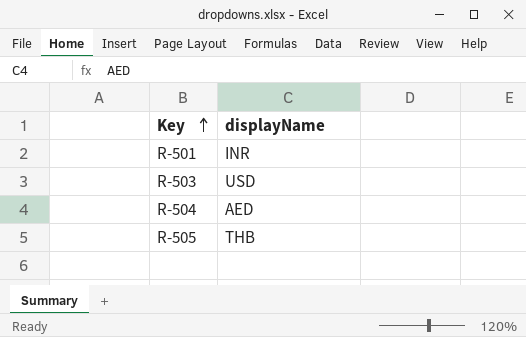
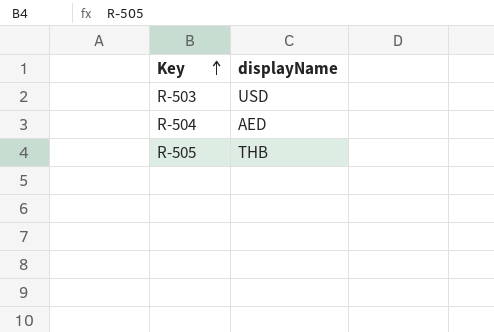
row R-501: INR -> none

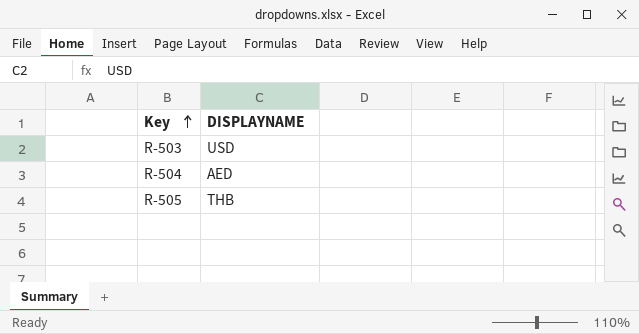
column name: displayName -> DISPLAYNAME

